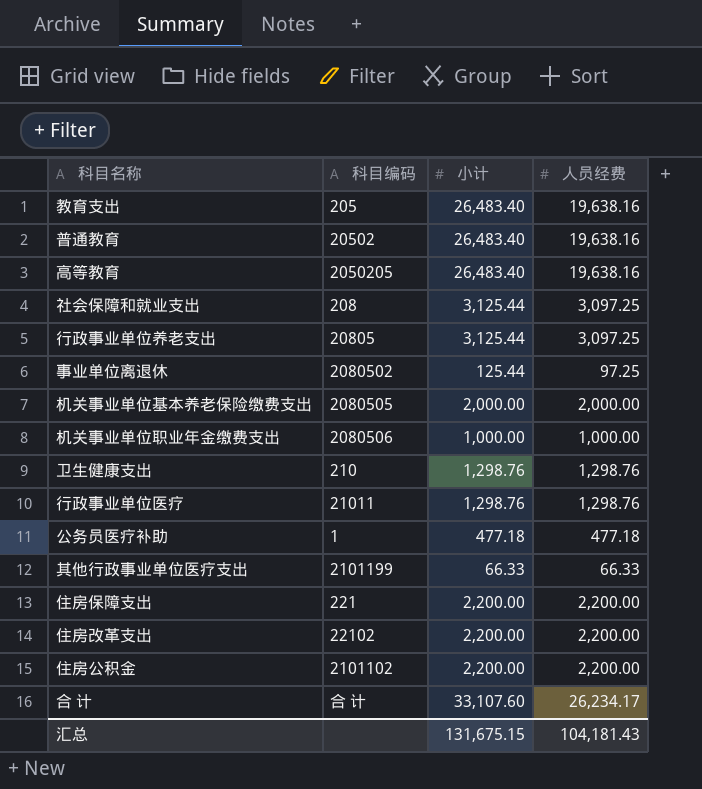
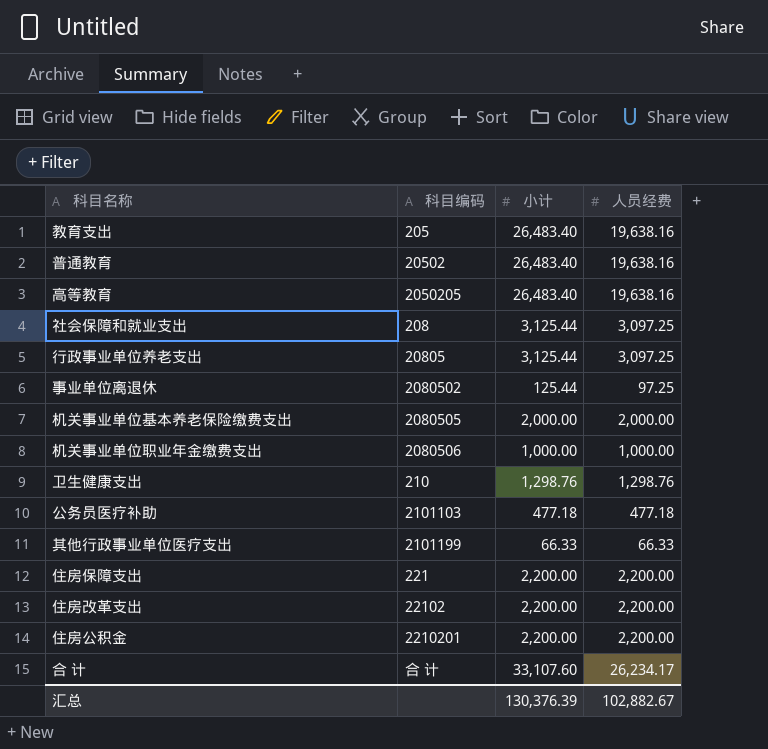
row 行政事业单位医疗: 21011 | 1,298.76 | 1,298.76 -> none
公务员医疗补助 | 科目编码: 1 -> 2101103
住房公积金 | 科目编码: 2101102 -> 2210201
汇总 | 小计: 131,675.15 -> 130,376.39
汇总 | 人员经费: 104,181.43 -> 102,882.67

